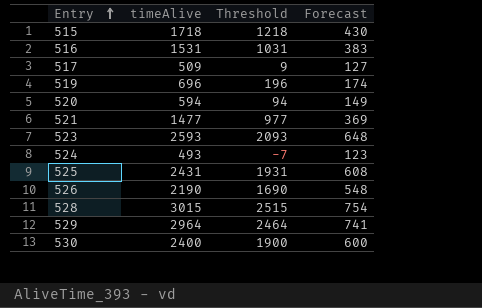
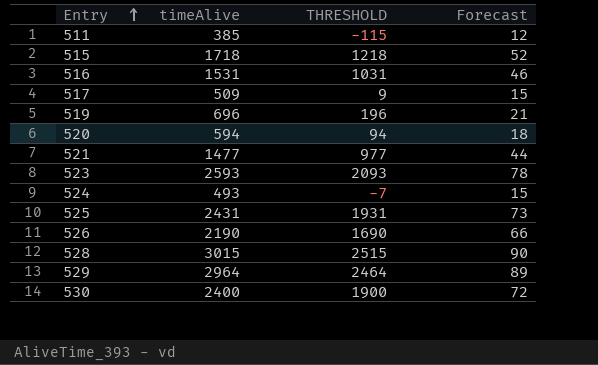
column name: Threshold -> THRESHOLD
column Forecast | formula: [timeAlive] * 0.25 -> [timeAlive] * 0.03
row 511: none -> 385 | -115 | 12

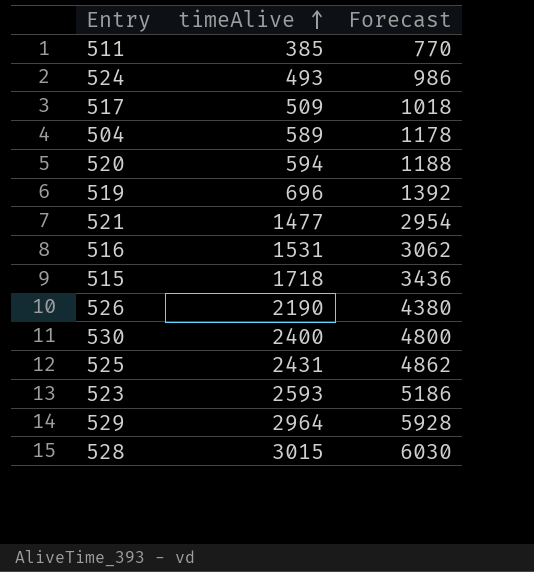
row order: Entry ascending -> timeAlive ascending
column THRESHOLD | formula: [timeAlive] - 500 -> none
column Forecast | formula: [timeAlive] * 0.03 -> [timeAlive] * 2
row 504: none -> 589 | 1178

